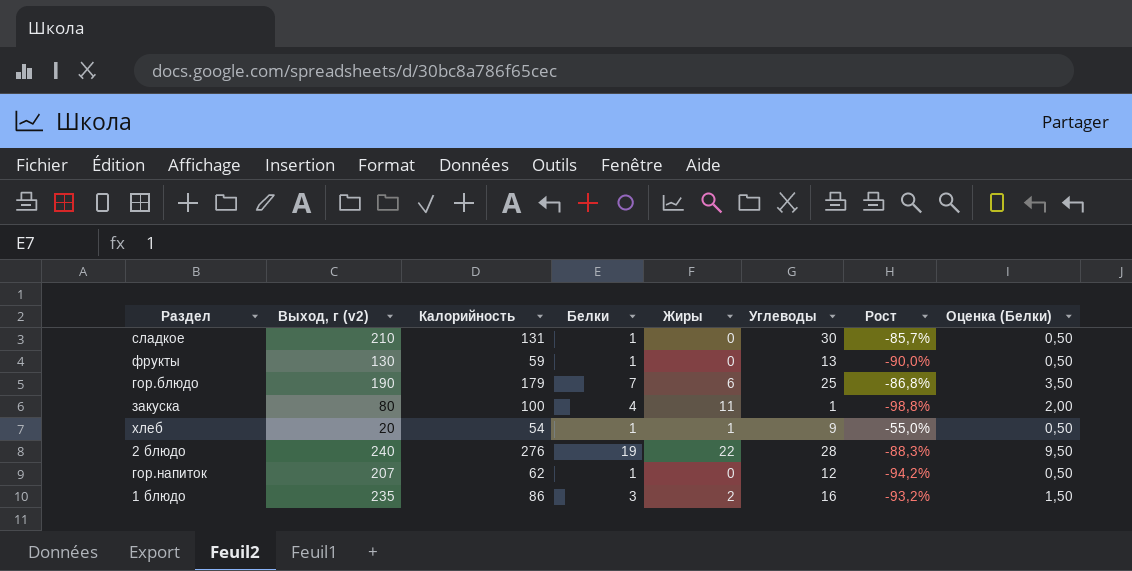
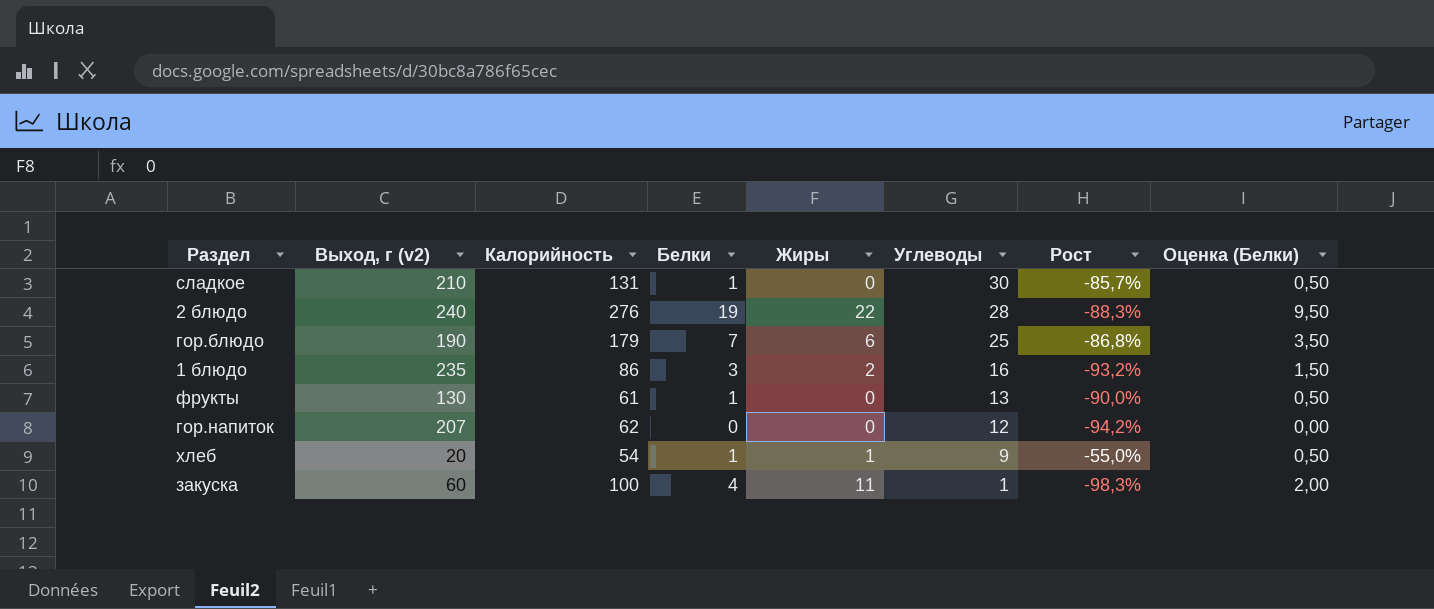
row order: none -> Углеводы descending
фрукты | Калорийность: 59 -> 61
гор.напиток | Белки: 1 -> 0
гор.напиток | Оценка (Белки): 0,50 -> 0,00
закуска | Выход, г (v2): 80 -> 60
закуска | Рост: -98,8% -> -98,3%

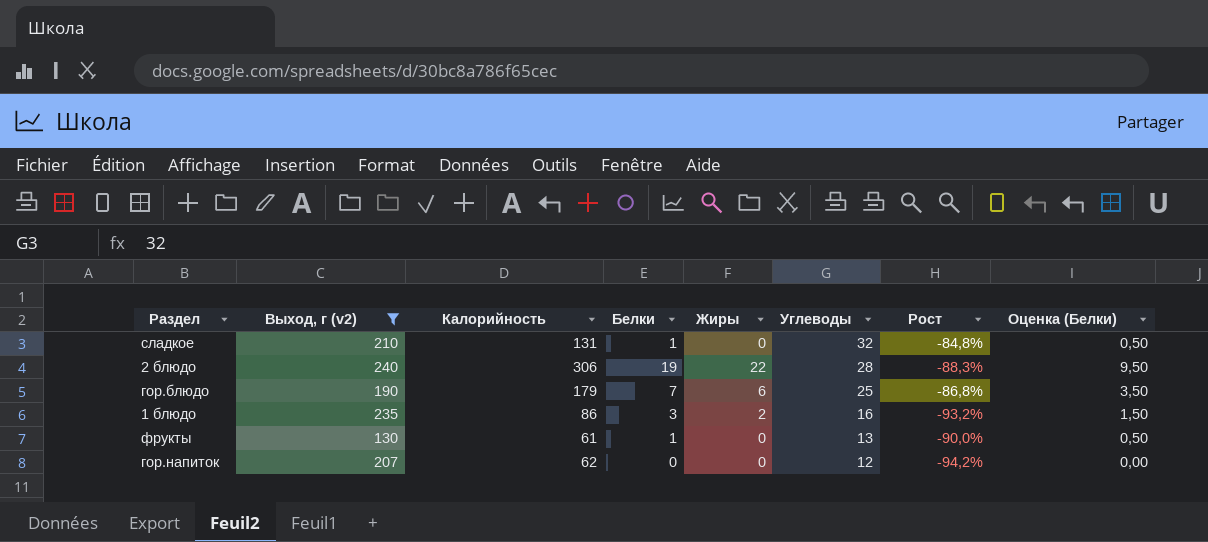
filter: none -> Выход, г (v2) >= 130
сладкое | Углеводы: 30 -> 32
сладкое | Рост: -85,7% -> -84,8%
2 блюдо | Калорийность: 276 -> 306

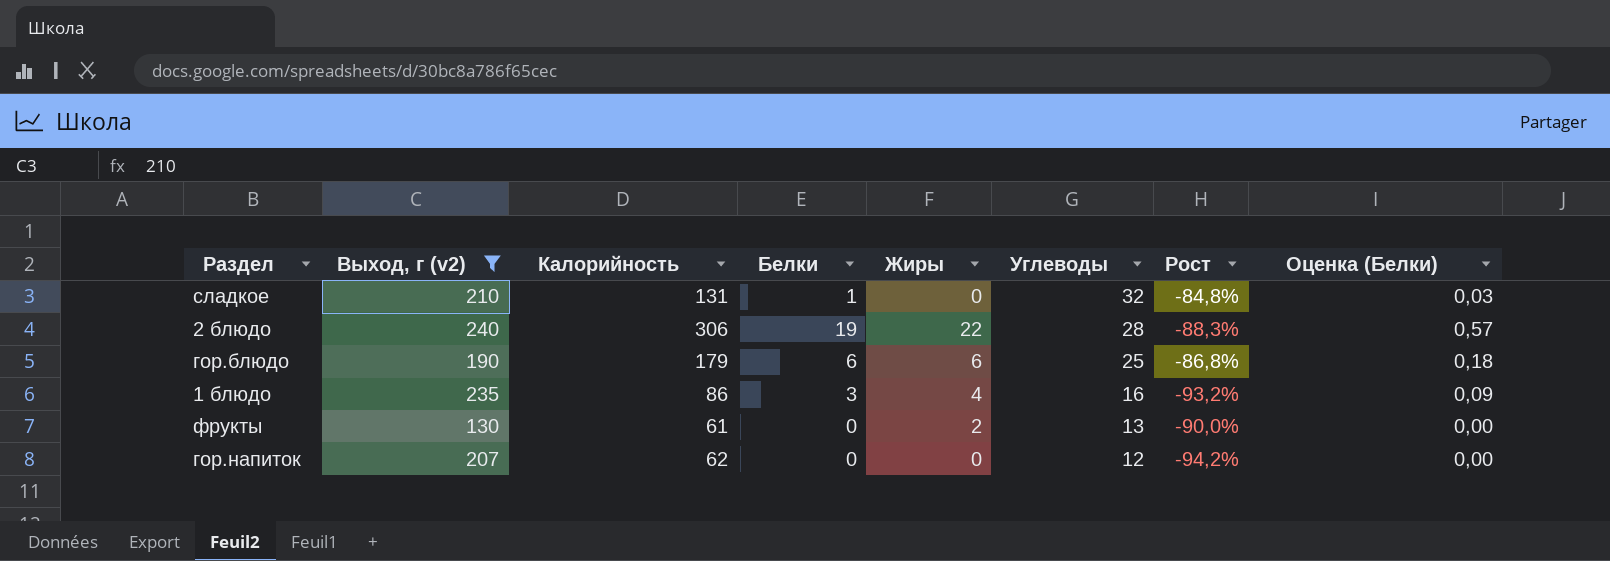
column Оценка (Белки) | formula: [Белки] * 0,5 -> [Белки] * 0,03
гор.блюдо | Белки: 7 -> 6
1 блюдо | Жиры: 2 -> 4
фрукты | Белки: 1 -> 0
фрукты | Жиры: 0 -> 2

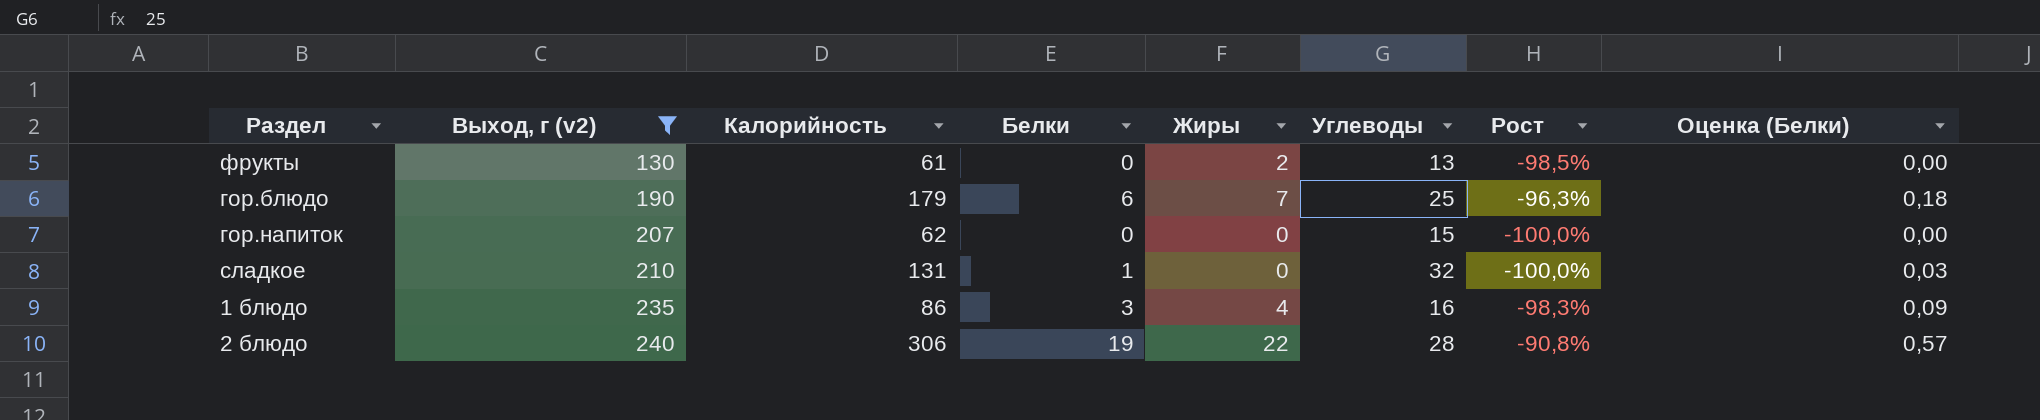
row order: Углеводы descending -> Выход, г (v2) ascending
column Рост | formula: ([Углеводы] - [Выход, г (v2)]) / [Выход, г (v2)] -> ([Жиры] - [Выход, г (v2)]) / [Выход, г (v2)]
гор.блюдо | Жиры: 6 -> 7
гор.напиток | Углеводы: 12 -> 15

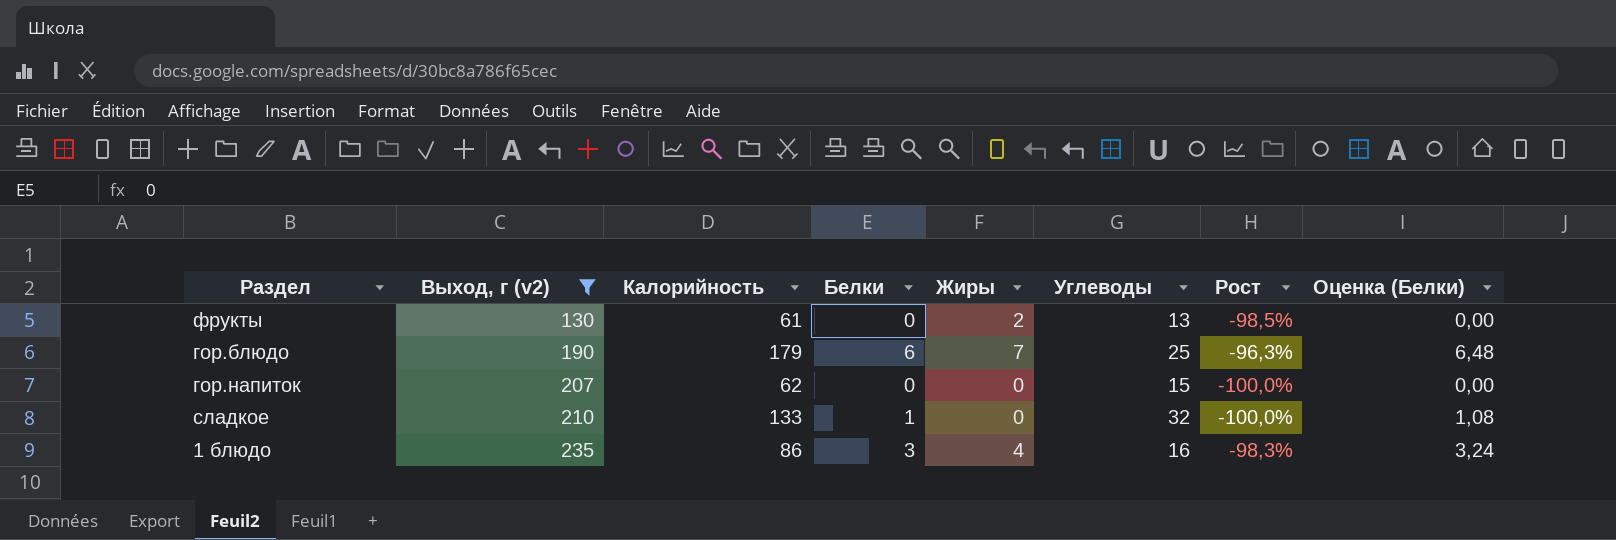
column Оценка (Белки) | formula: [Белки] * 0,03 -> [Белки] * 1,08
row 2 блюдо: 240 | 306 | 19 | 22 | 28 | -90,8% | 0,57 -> none
сладкое | Калорийность: 131 -> 133

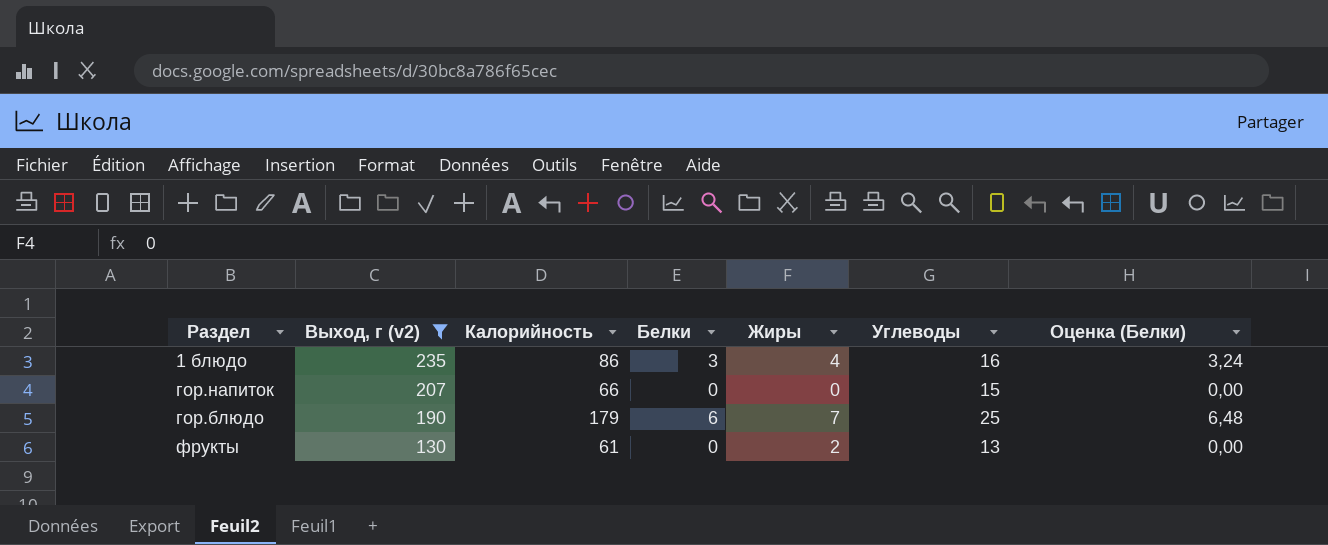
row order: Выход, г (v2) ascending -> Выход, г (v2) descending
column Рост | formula: ([Жиры] - [Выход, г (v2)]) / [Выход, г (v2)] -> none
row сладкое: 210 | 133 | 1 | 0 | 32 | -100,0% | 1,08 -> none
гор.напиток | Калорийность: 62 -> 66

